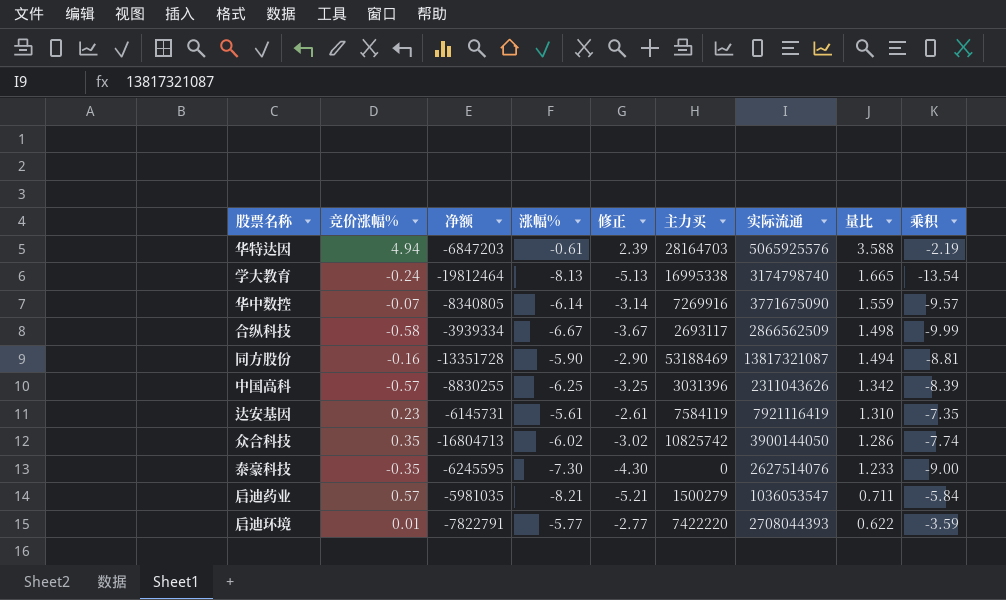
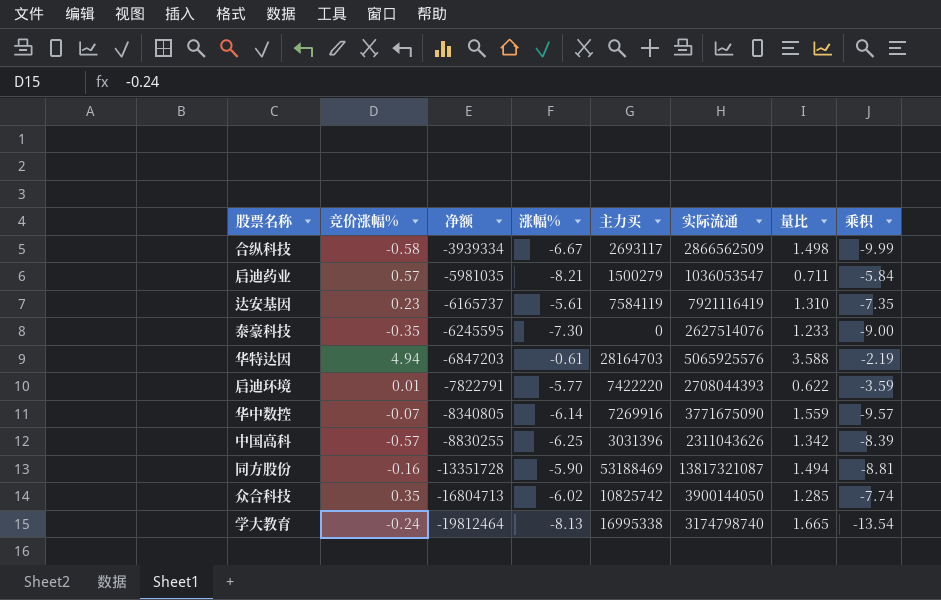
row order: 量比 descending -> 净额 descending
column 修正 | formula: [涨幅%] + 3 -> none
达安基因 | 净额: -6145731 -> -6165737
众合科技 | 量比: 1.286 -> 1.285

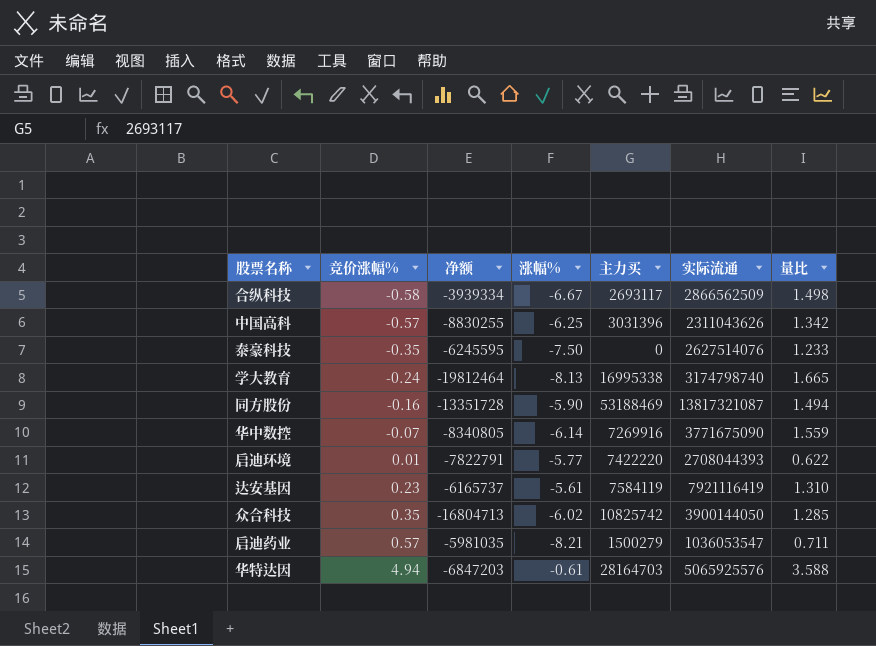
row order: 净额 descending -> 竞价涨幅% ascending
column 乘积 | formula: [涨幅%] * [量比] -> none
泰豪科技 | 涨幅%: -7.30 -> -7.50

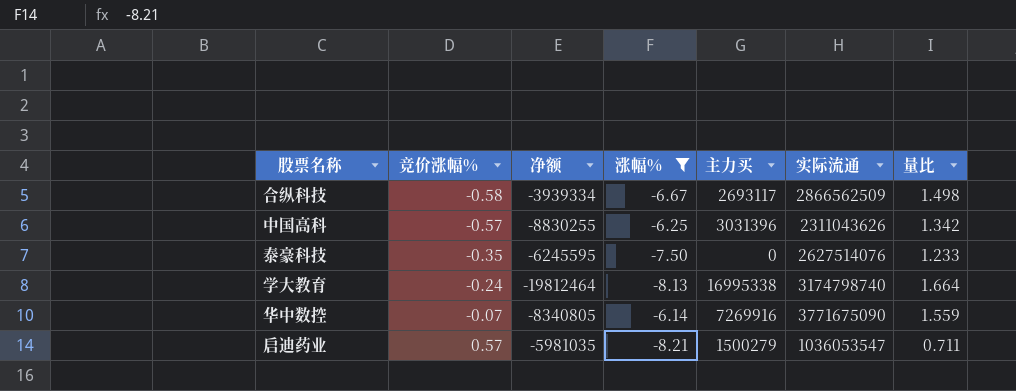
filter: none -> 涨幅% <= -6.14
学大教育 | 量比: 1.665 -> 1.664

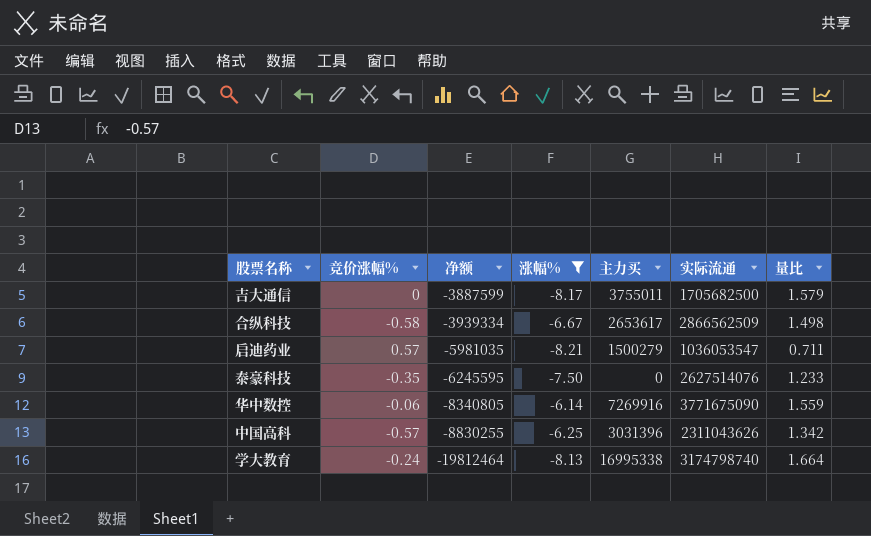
row order: 竞价涨幅% ascending -> 净额 descending
row 吉大通信: none -> 0 | -3887599 | -8.17 | 3755011 | 1705682500 | 1.579
合纵科技 | 主力买: 2693117 -> 2653617
华中数控 | 竞价涨幅%: -0.07 -> -0.06

